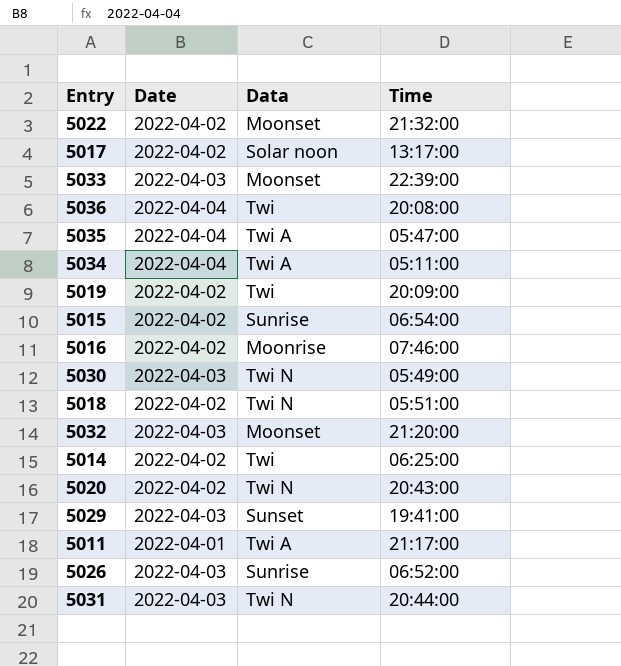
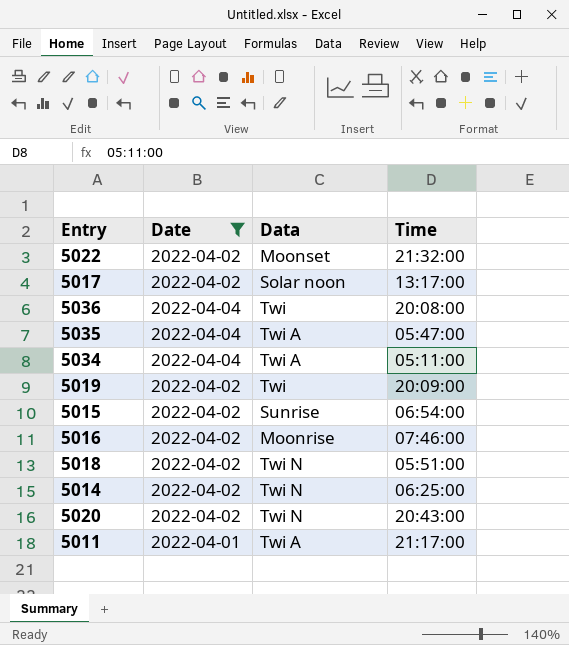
filter: none -> Date != 2022-04-03
5014 | Data: Twi -> Twi N

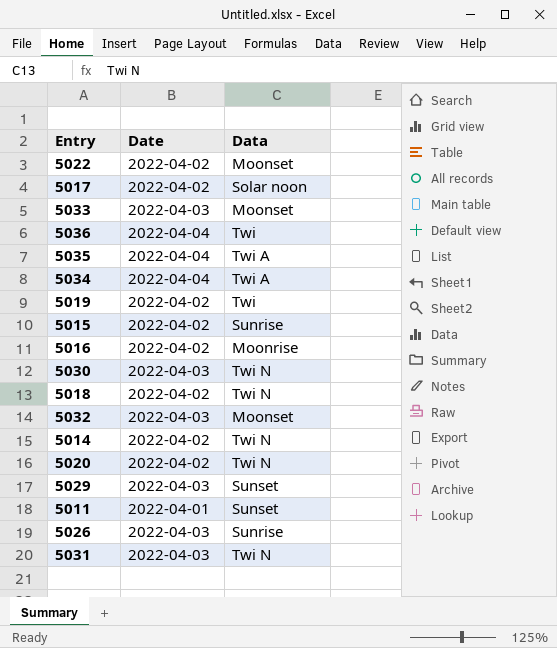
filter: Date != 2022-04-03 -> none
column Time | position: 4 -> none
5011 | Data: Twi A -> Sunset

